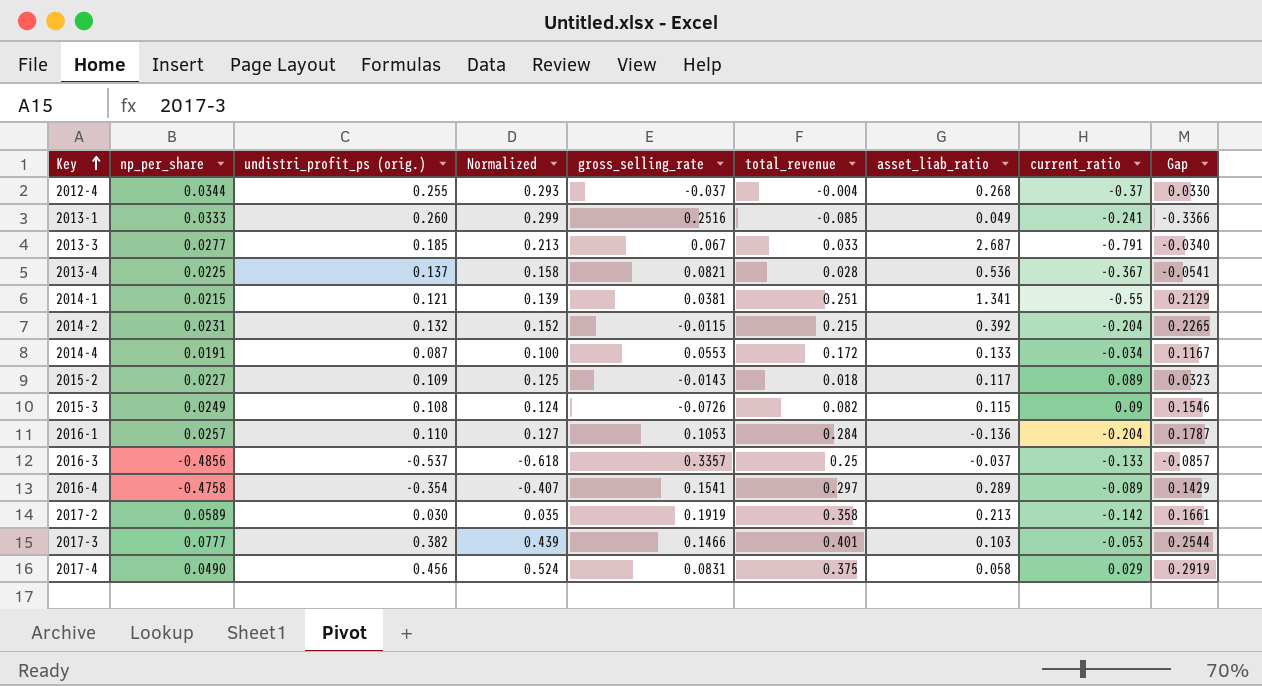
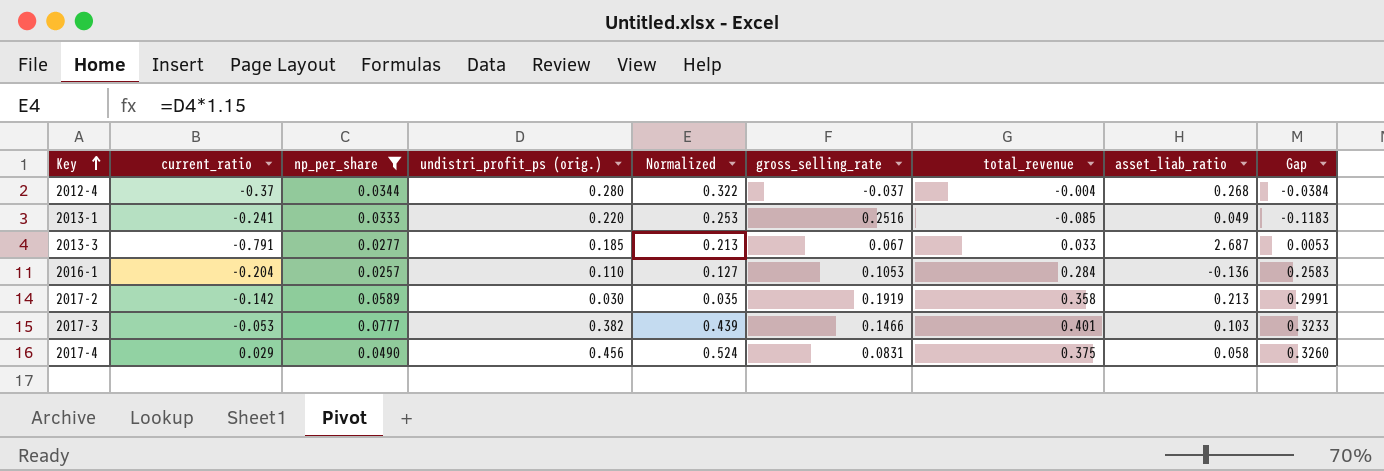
filter: none -> np_per_share >= 0.0257
column current_ratio | position: 8 -> 2
column Gap | formula: [total_revenue] - [gross_selling_rate] -> [total_revenue] - [np_per_share]
2012-4 | undistri_profit_ps (orig.): 0.255 -> 0.280
2012-4 | Normalized: 0.293 -> 0.322
2013-1 | undistri_profit_ps (orig.): 0.260 -> 0.220
2013-1 | Normalized: 0.299 -> 0.253

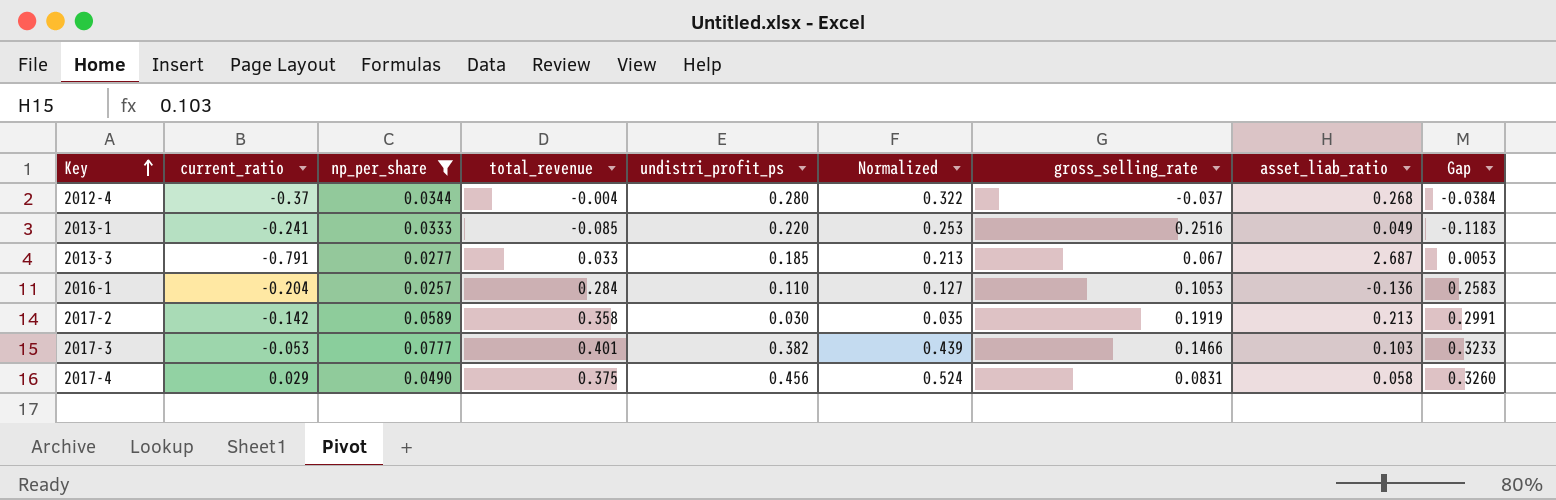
column total_revenue | position: 7 -> 4
column name: undistri_profit_ps (orig.) -> undistri_profit_ps

